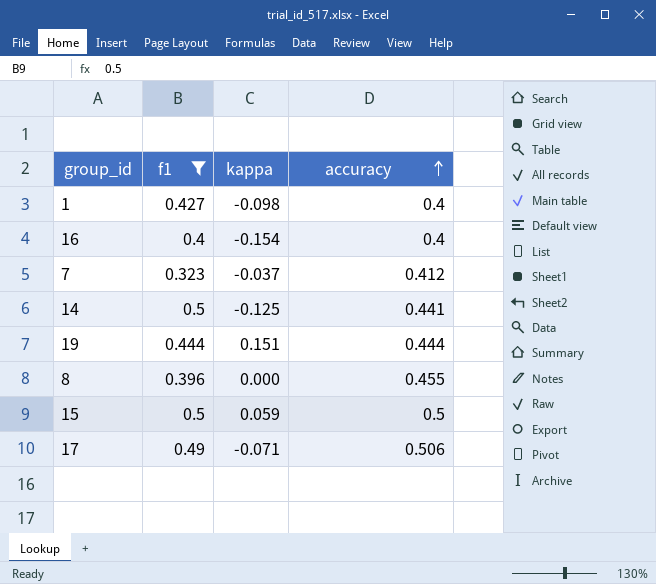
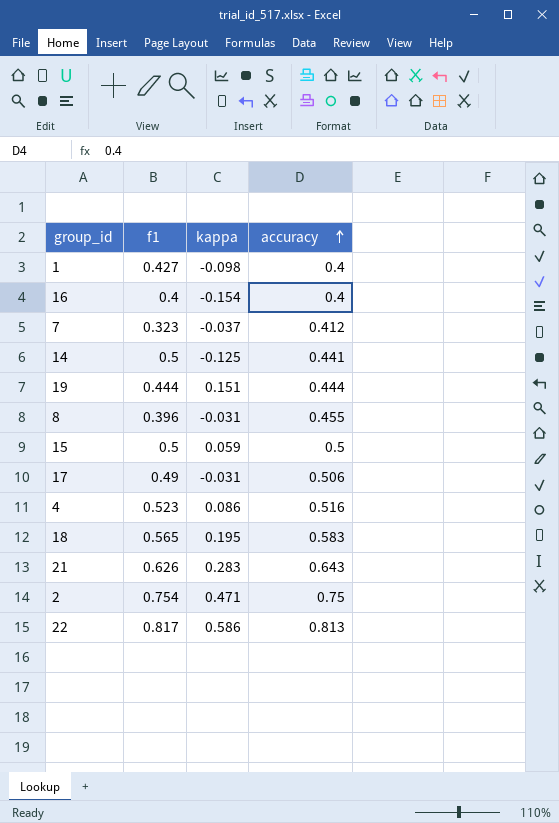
filter: f1 <= 0.5 -> none
8 | kappa: 0.000 -> -0.031
17 | kappa: -0.071 -> -0.031

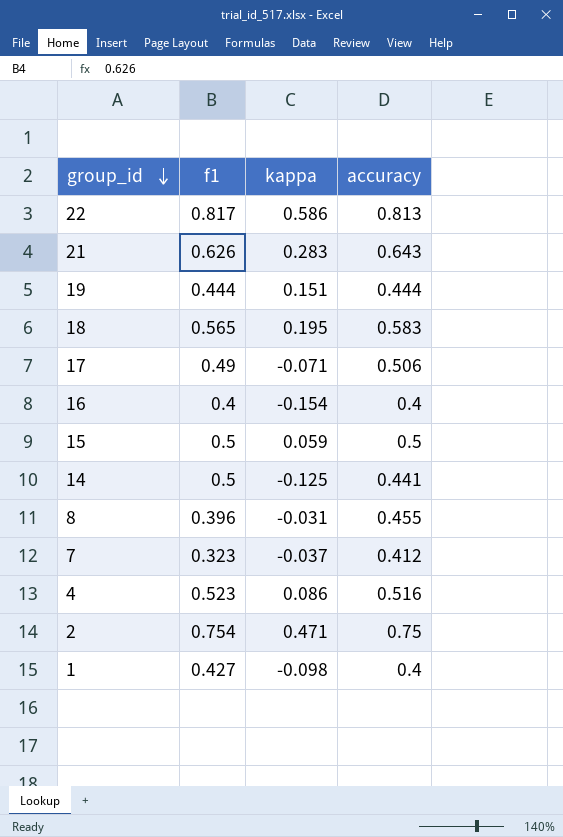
row order: accuracy ascending -> group_id descending
17 | kappa: -0.031 -> -0.071

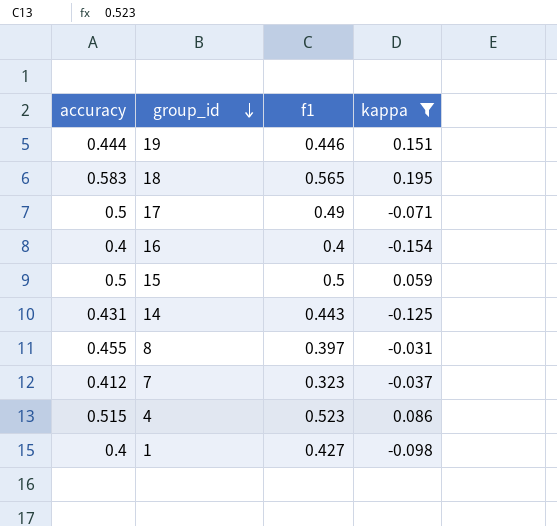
filter: none -> kappa <= 0.195
column accuracy | position: 4 -> 1
19 | f1: 0.444 -> 0.446
17 | accuracy: 0.506 -> 0.5
14 | accuracy: 0.441 -> 0.431
14 | f1: 0.5 -> 0.443
8 | f1: 0.396 -> 0.397
4 | accuracy: 0.516 -> 0.515

